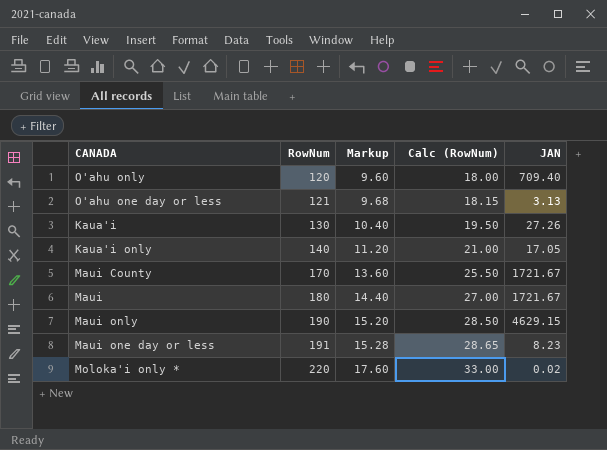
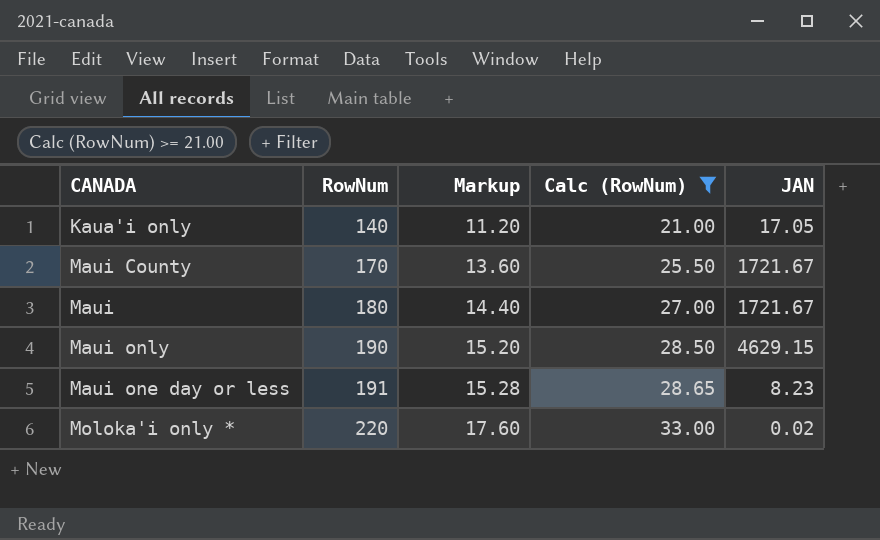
filter: none -> Calc (RowNum) >= 21.00

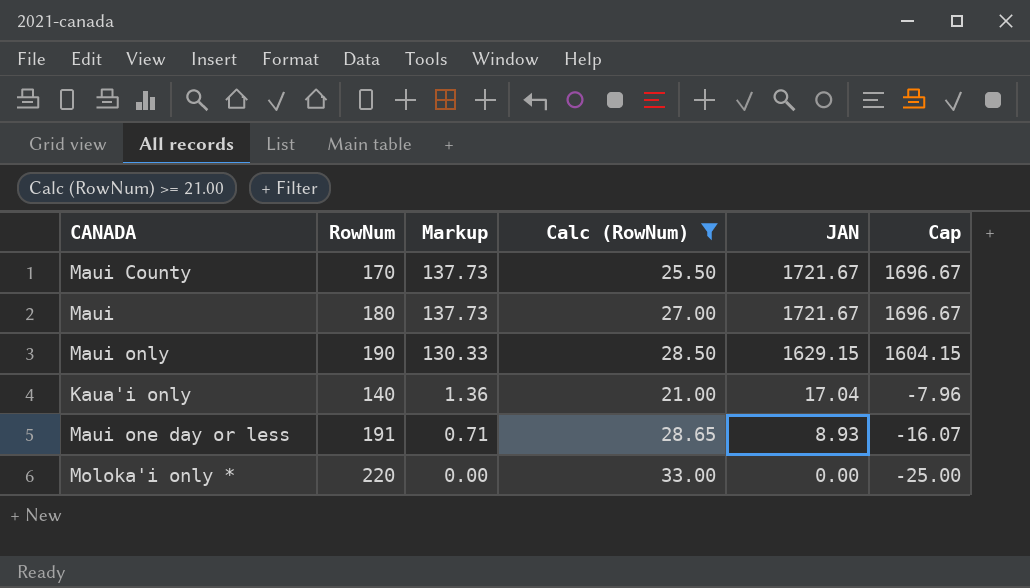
row order: RowNum ascending -> Markup descending
column Markup | formula: [RowNum] * 0.08 -> [JAN] * 0.08
column Cap | formula: none -> [JAN] - 25
Maui only | JAN: 4629.15 -> 1629.15
Kaua'i only | JAN: 17.05 -> 17.04
Maui one day or less | JAN: 8.23 -> 8.93
Moloka'i only * | JAN: 0.02 -> 0.00

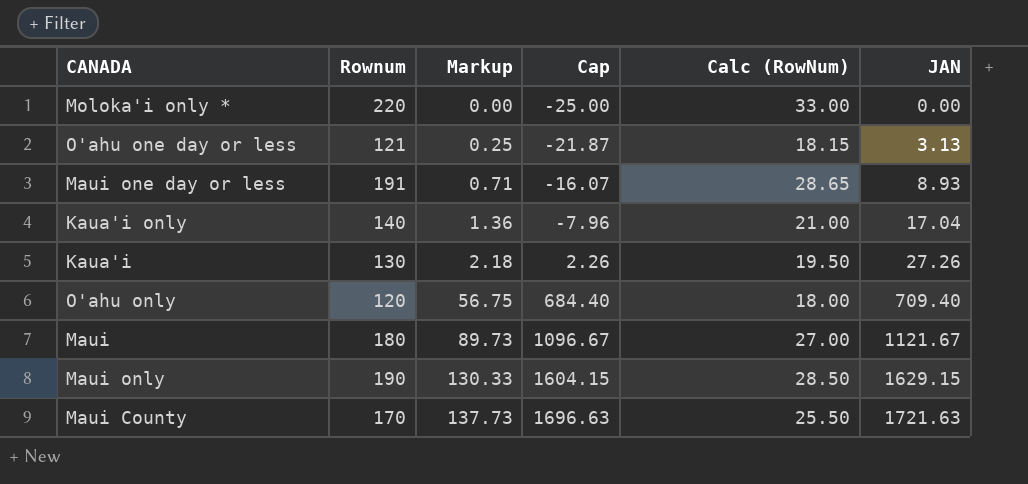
filter: Calc (RowNum) >= 21.00 -> none
row order: Markup descending -> Markup ascending
column name: RowNum -> Rownum
column Cap | position: 6 -> 4
Maui | Markup: 137.73 -> 89.73
Maui | Cap: 1696.67 -> 1096.67
Maui | JAN: 1721.67 -> 1121.67
Maui County | Cap: 1696.67 -> 1696.63
Maui County | JAN: 1721.67 -> 1721.63

